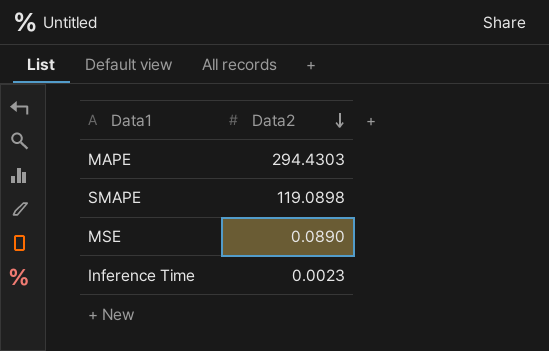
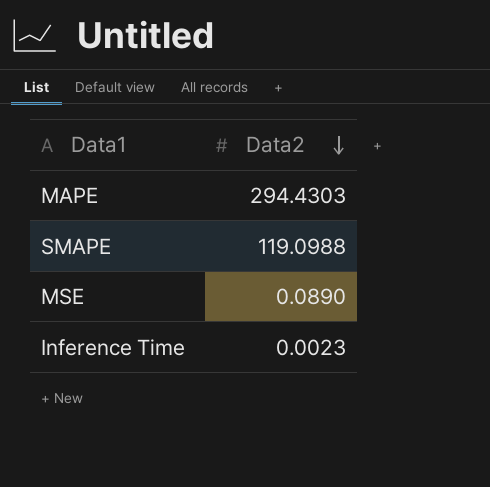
SMAPE | Data2: 119.0898 -> 119.0988

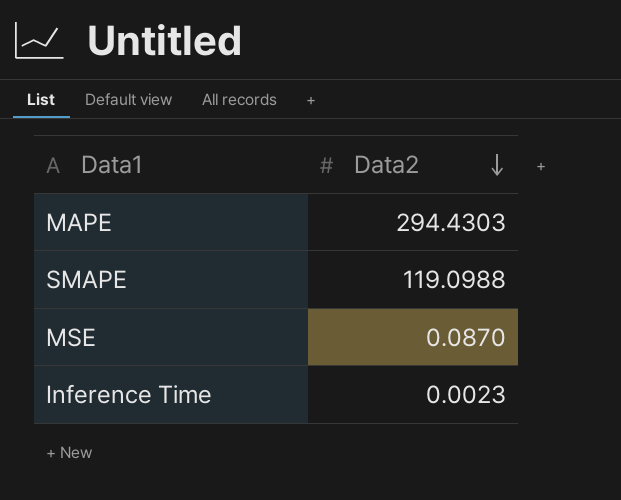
MSE | Data2: 0.0890 -> 0.0870

